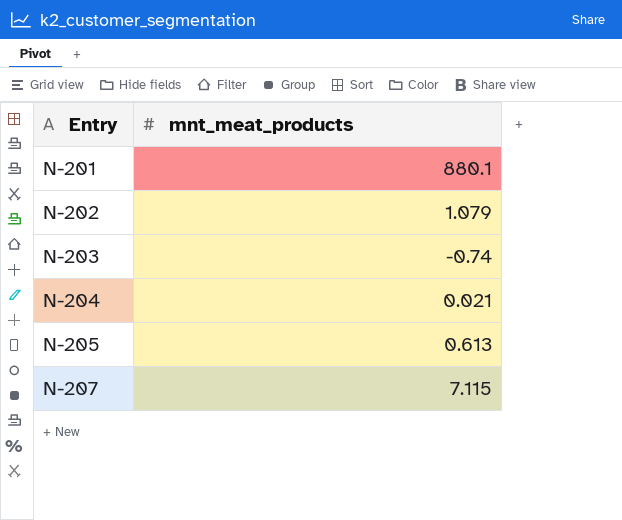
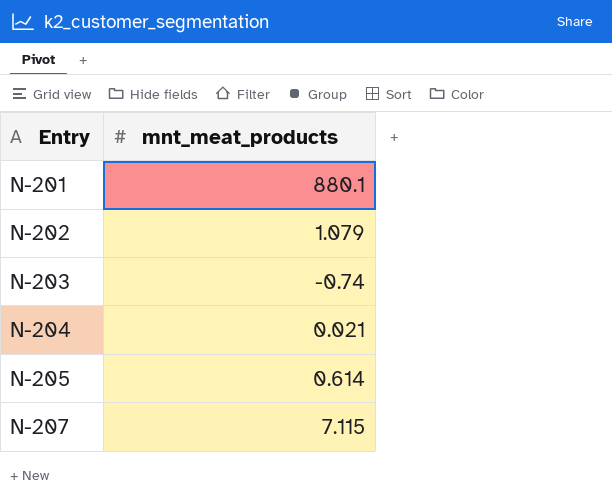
N-205 | mnt_meat_products: 0.613 -> 0.614

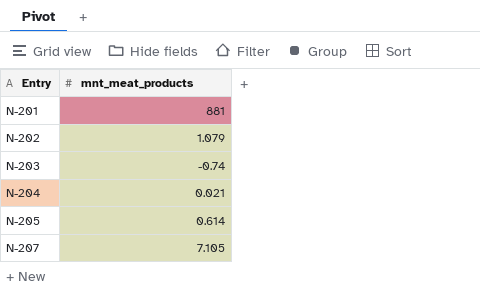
N-201 | mnt_meat_products: 880.1 -> 881
N-207 | mnt_meat_products: 7.115 -> 7.105

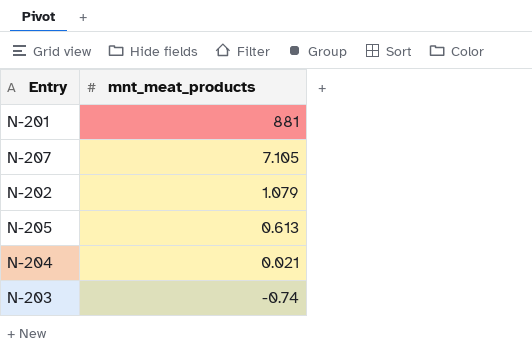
row order: Entry ascending -> mnt_meat_products descending
N-205 | mnt_meat_products: 0.614 -> 0.613

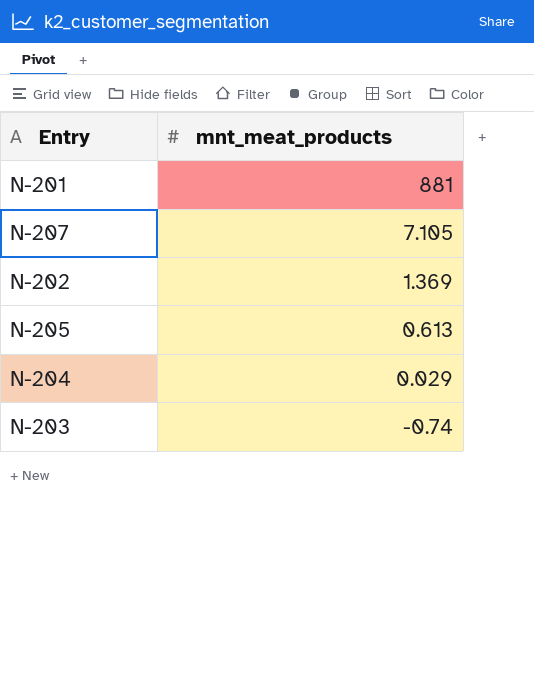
N-202 | mnt_meat_products: 1.079 -> 1.369
N-204 | mnt_meat_products: 0.021 -> 0.029

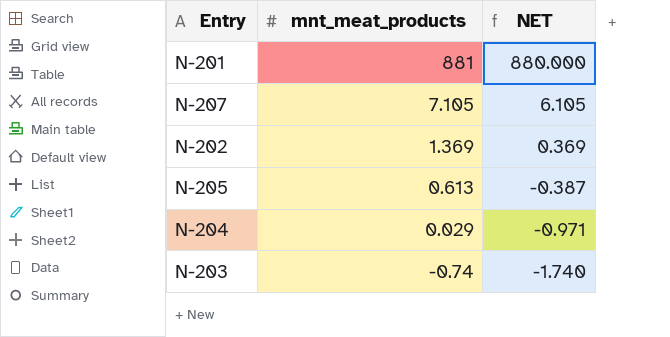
column NET | formula: none -> [mnt_meat_products] - 1

